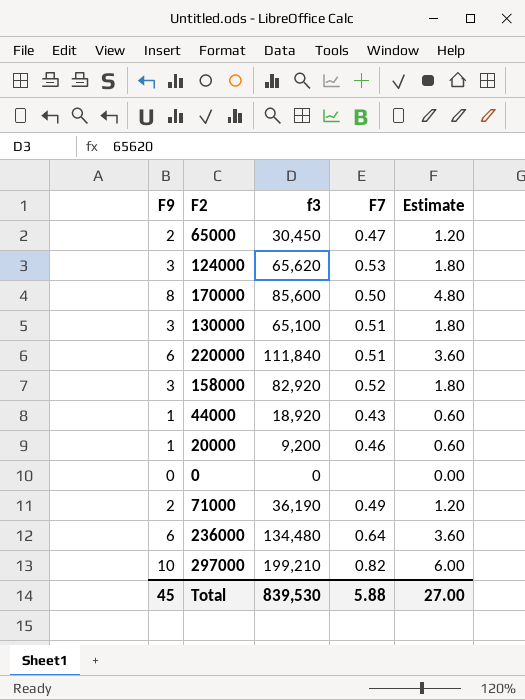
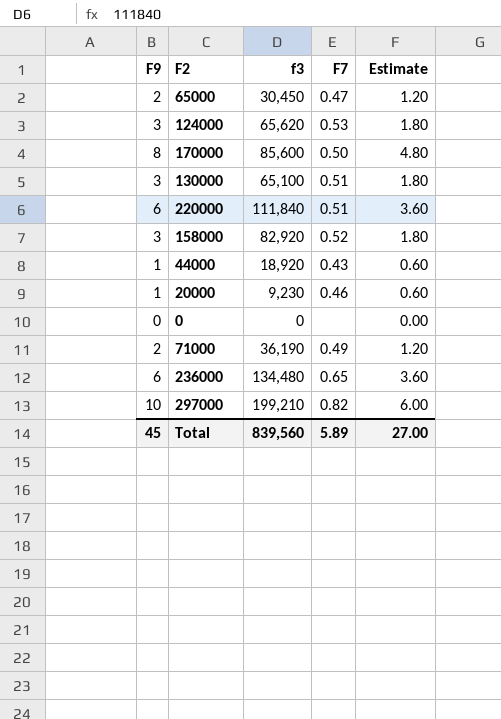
20000 | f3: 9,200 -> 9,230
236000 | F7: 0.64 -> 0.65
Total | f3: 839,530 -> 839,560
Total | F7: 5.88 -> 5.89

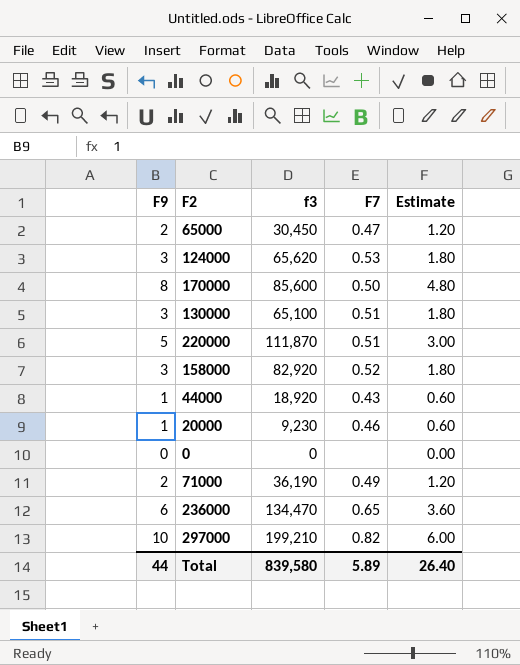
220000 | F9: 6 -> 5
220000 | f3: 111,840 -> 111,870
220000 | Estimate: 3.60 -> 3.00
236000 | f3: 134,480 -> 134,470
Total | F9: 45 -> 44
Total | f3: 839,560 -> 839,580
Total | Estimate: 27.00 -> 26.40

